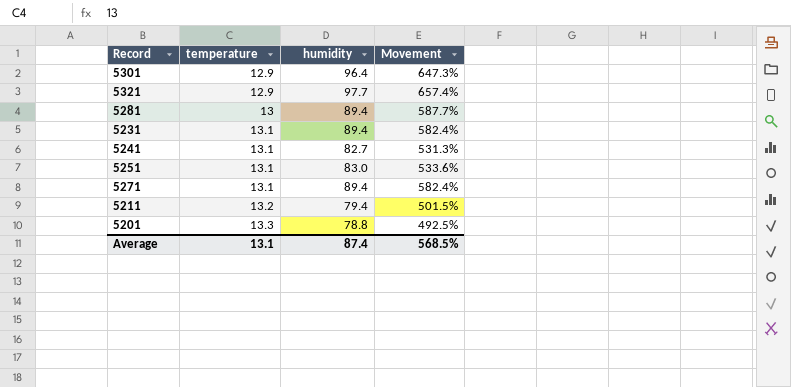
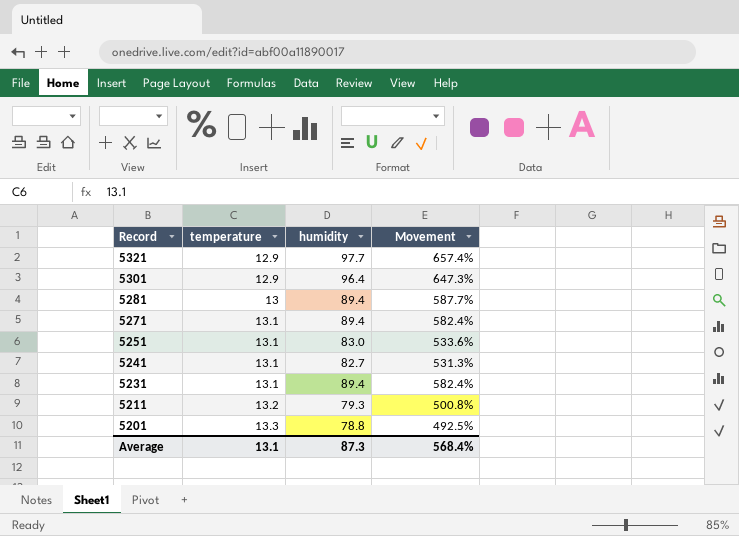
row order: temperature ascending -> Record descending
5211 | humidity: 79.4 -> 79.3
5211 | Movement: 501.5% -> 500.8%
Average | humidity: 87.4 -> 87.3
Average | Movement: 568.5% -> 568.4%

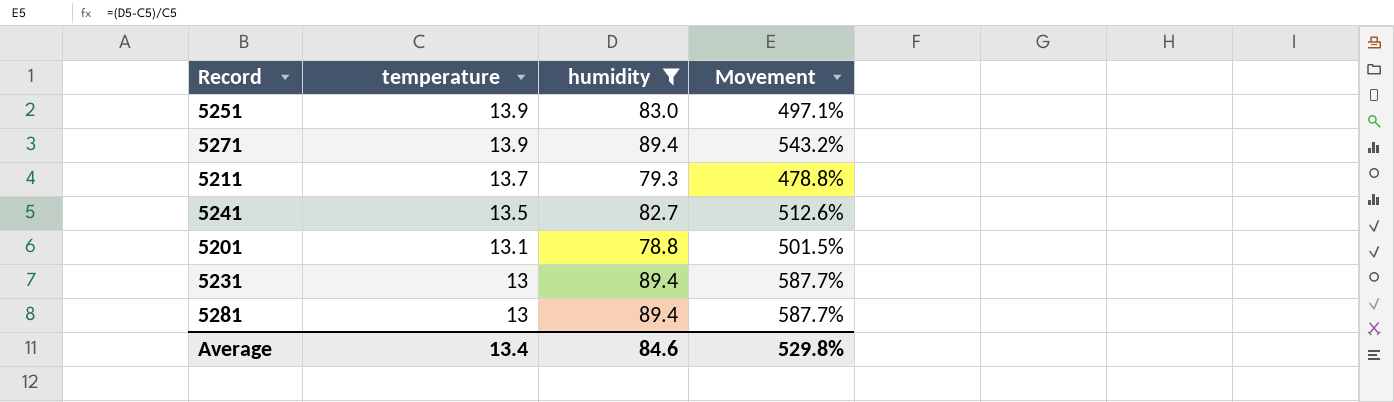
filter: none -> humidity <= 89.4
row order: Record descending -> temperature descending
5251 | temperature: 13.1 -> 13.9
5251 | Movement: 533.6% -> 497.1%
5271 | temperature: 13.1 -> 13.9
5271 | Movement: 582.4% -> 543.2%
5211 | temperature: 13.2 -> 13.7
5211 | Movement: 500.8% -> 478.8%
5241 | temperature: 13.1 -> 13.5
5241 | Movement: 531.3% -> 512.6%
5201 | temperature: 13.3 -> 13.1
5201 | Movement: 492.5% -> 501.5%
5231 | temperature: 13.1 -> 13
5231 | Movement: 582.4% -> 587.7%
Average | temperature: 13.1 -> 13.4
Average | humidity: 87.3 -> 84.6
Average | Movement: 568.4% -> 529.8%

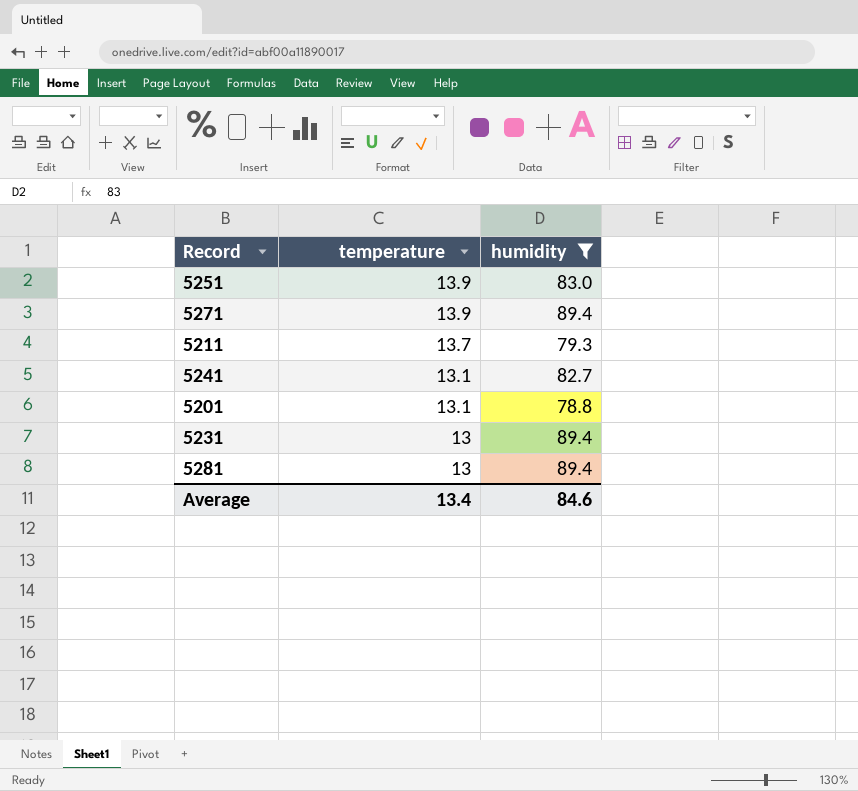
column Movement | formula: ([humidity] - [temperature]) / [temperature] -> none
5241 | temperature: 13.5 -> 13.1

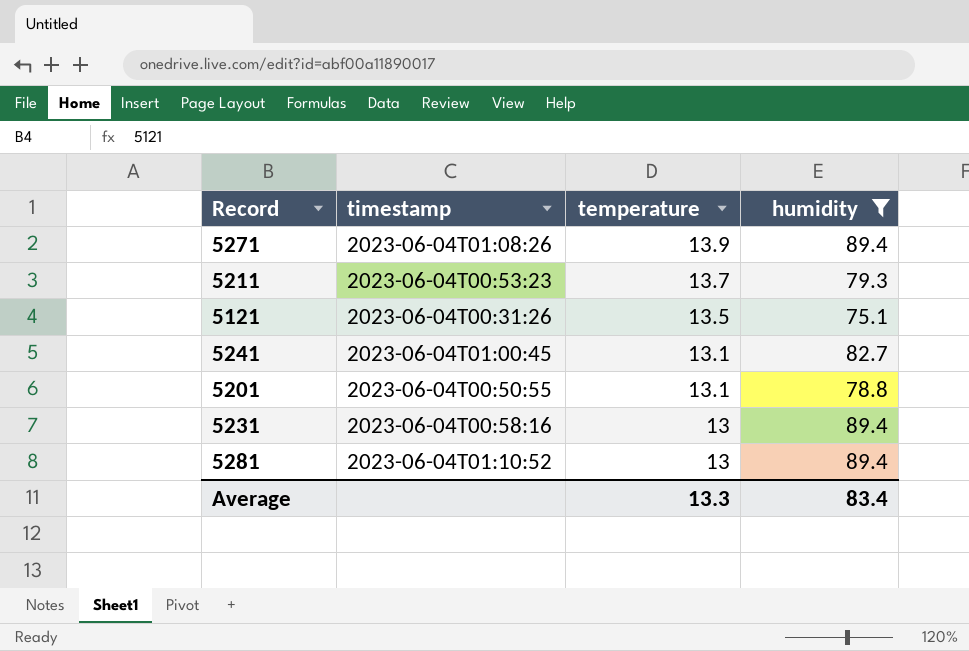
column timestamp | position: none -> 2
row 5251: 13.9 | 83.0 -> none
row 5121: none -> 2023-06-04T00:31:26 | 13.5 | 75.1
Average | temperature: 13.4 -> 13.3
Average | humidity: 84.6 -> 83.4

